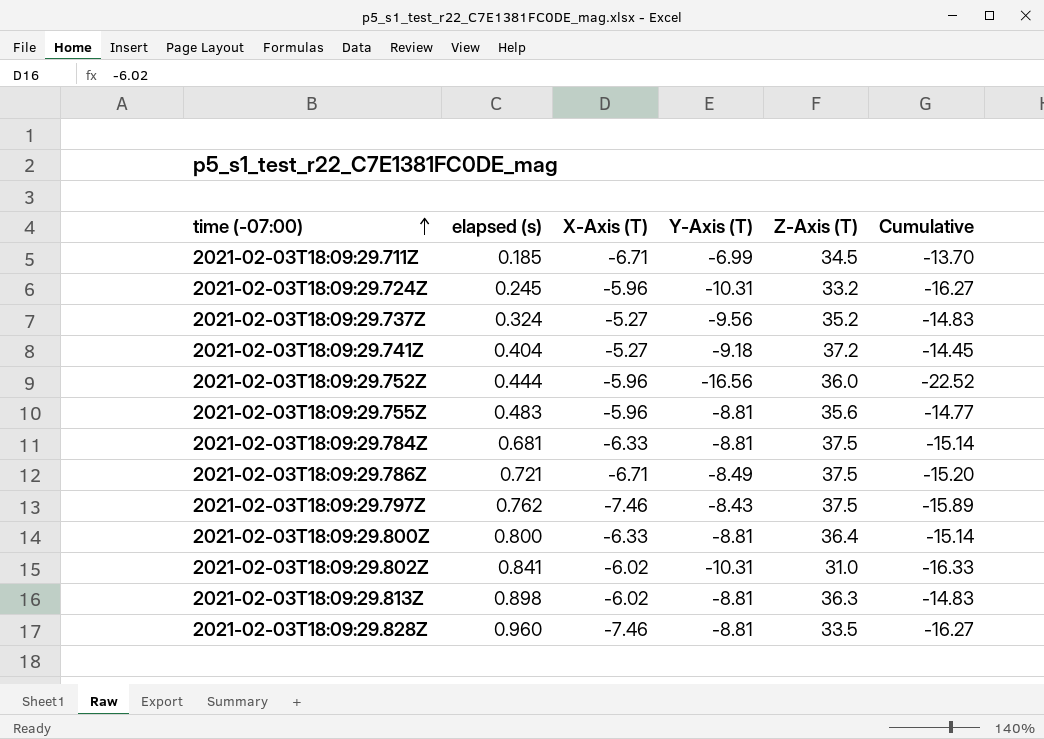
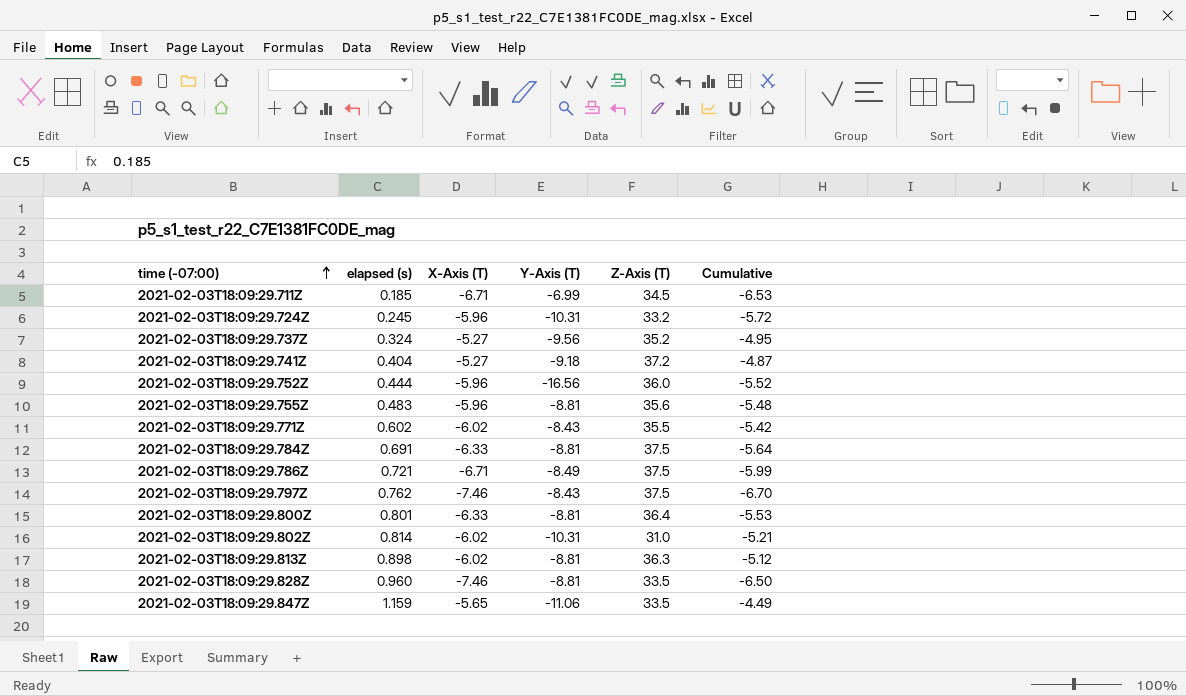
column Cumulative | formula: [X-Axis (T)] + [Y-Axis (T)] -> [elapsed (s)] + [X-Axis (T)]
row 2021-02-03T18:09:29.771Z: none -> 0.602 | -6.02 | -8.43 | 35.5 | -5.42
2021-02-03T18:09:29.784Z | elapsed (s): 0.681 -> 0.691
2021-02-03T18:09:29.800Z | elapsed (s): 0.800 -> 0.801
2021-02-03T18:09:29.802Z | elapsed (s): 0.841 -> 0.814
row 2021-02-03T18:09:29.847Z: none -> 1.159 | -5.65 | -11.06 | 33.5 | -4.49

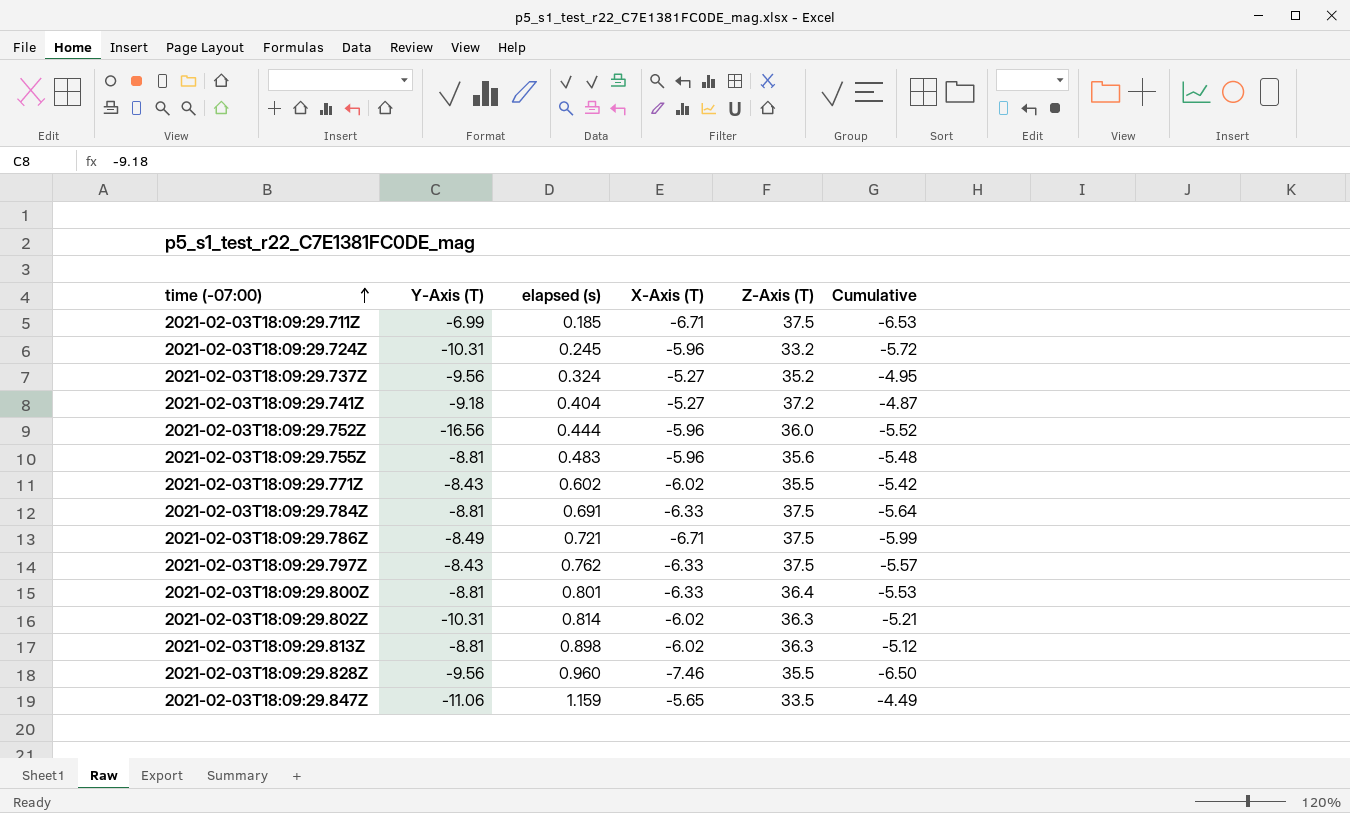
column Y-Axis (T) | position: 4 -> 2
2021-02-03T18:09:29.711Z | Z-Axis (T): 34.5 -> 37.5
2021-02-03T18:09:29.797Z | X-Axis (T): -7.46 -> -6.33
2021-02-03T18:09:29.797Z | Cumulative: -6.70 -> -5.57
2021-02-03T18:09:29.802Z | Z-Axis (T): 31.0 -> 36.3
2021-02-03T18:09:29.828Z | Y-Axis (T): -8.81 -> -9.56
2021-02-03T18:09:29.828Z | Z-Axis (T): 33.5 -> 35.5

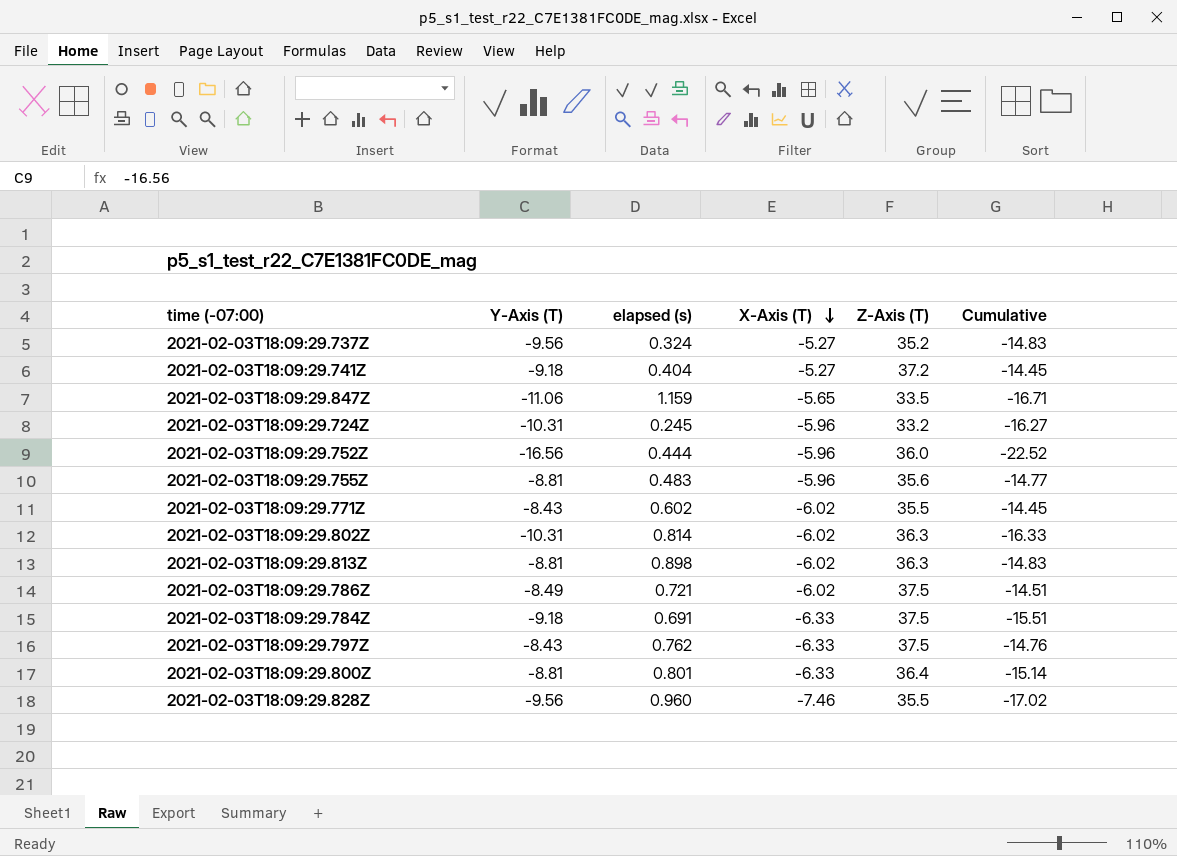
row order: time (-07:00) ascending -> X-Axis (T) descending
column Cumulative | formula: [elapsed (s)] + [X-Axis (T)] -> [Y-Axis (T)] + [X-Axis (T)]
row 2021-02-03T18:09:29.711Z: -6.99 | 0.185 | -6.71 | 37.5 | -6.53 -> none
2021-02-03T18:09:29.786Z | X-Axis (T): -6.71 -> -6.02
2021-02-03T18:09:29.784Z | Y-Axis (T): -8.81 -> -9.18

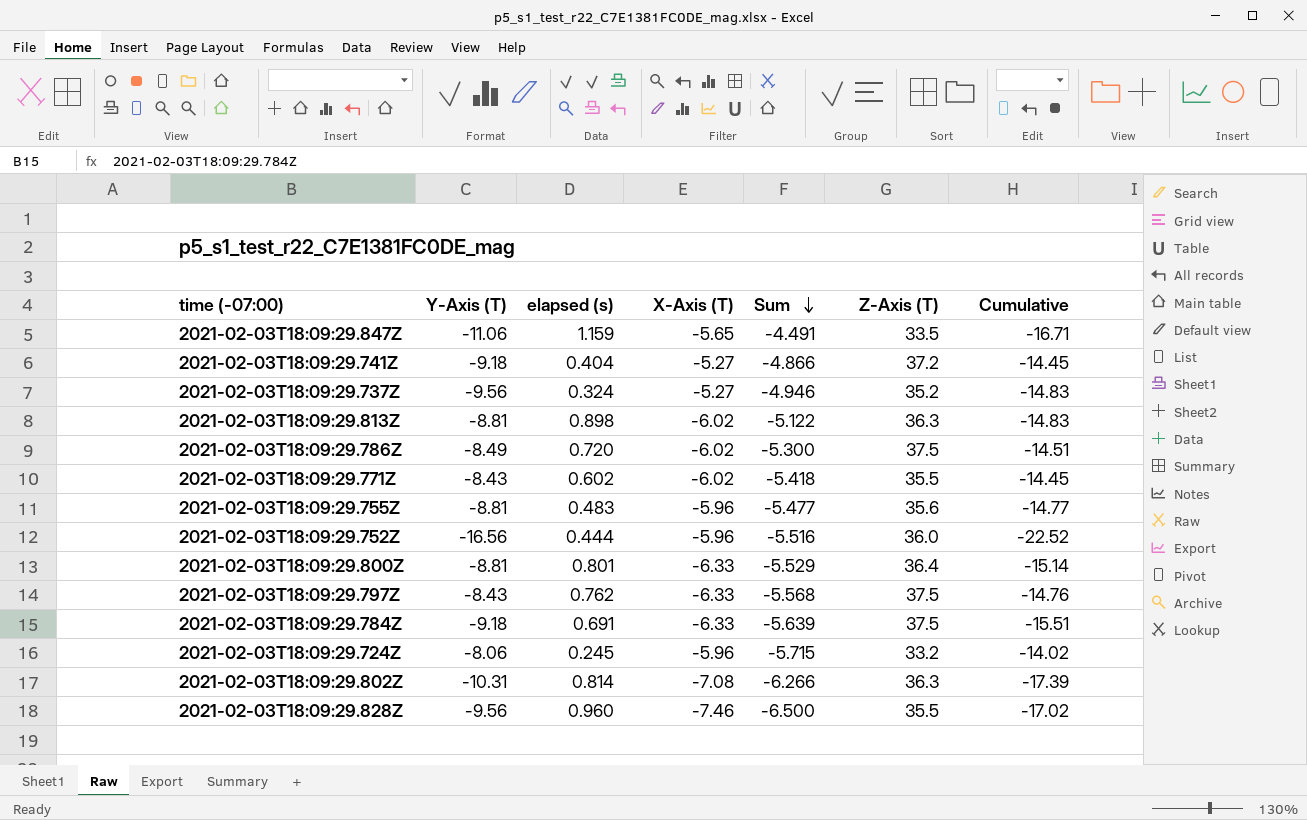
row order: X-Axis (T) descending -> Sum descending
column Sum | formula: none -> [elapsed (s)] + [X-Axis (T)]
2021-02-03T18:09:29.786Z | elapsed (s): 0.721 -> 0.720
2021-02-03T18:09:29.724Z | Y-Axis (T): -10.31 -> -8.06
2021-02-03T18:09:29.724Z | Cumulative: -16.27 -> -14.02
2021-02-03T18:09:29.802Z | X-Axis (T): -6.02 -> -7.08
2021-02-03T18:09:29.802Z | Cumulative: -16.33 -> -17.39

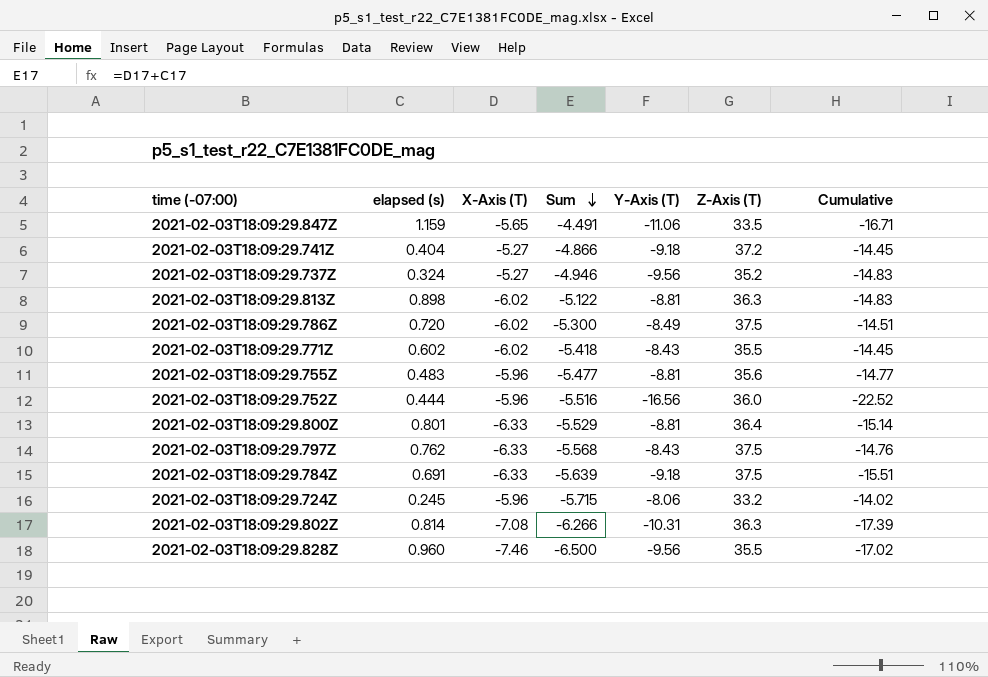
column Y-Axis (T) | position: 2 -> 5

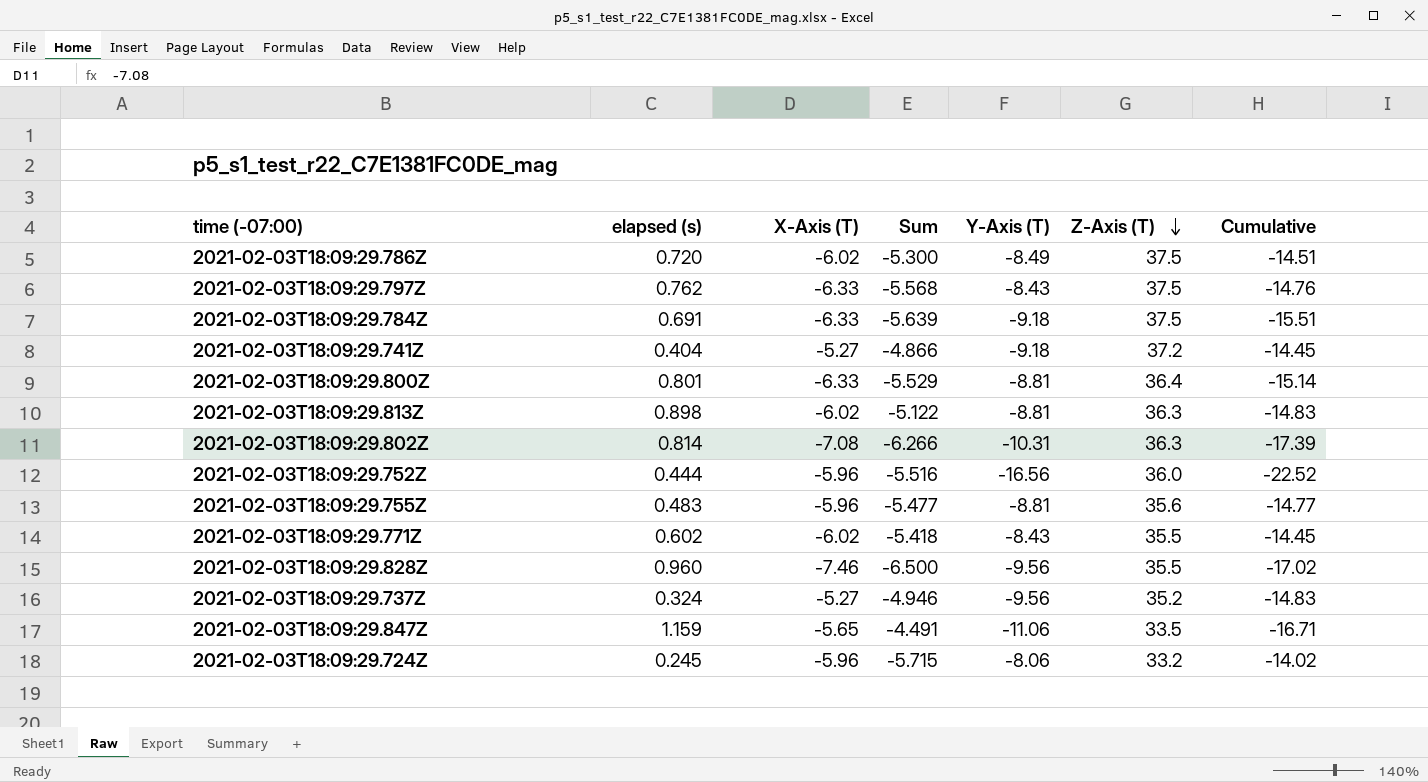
row order: Sum descending -> Z-Axis (T) descending

